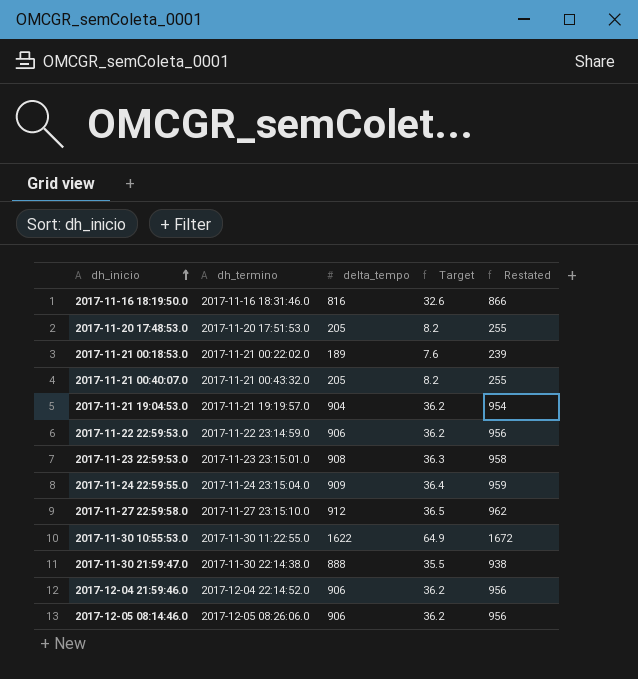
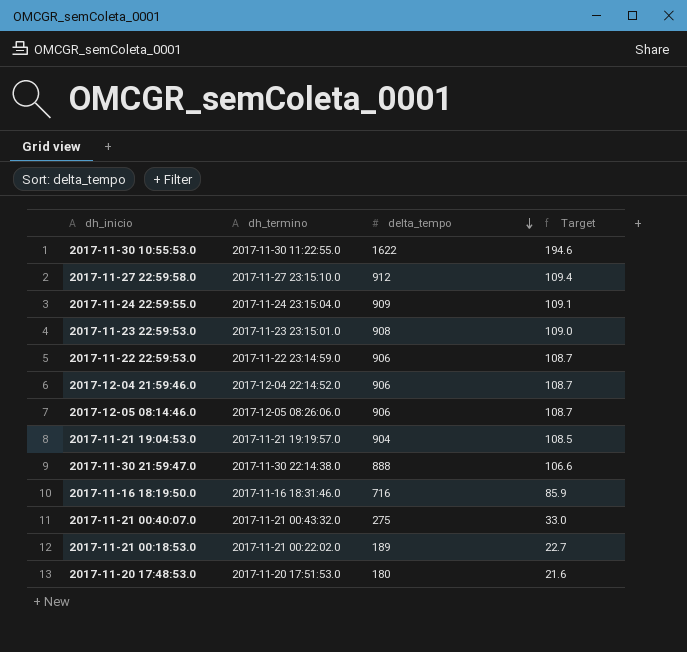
row order: dh_inicio ascending -> delta_tempo descending
column Restated | formula: [delta_tempo] + 50 -> none
column Target | formula: [delta_tempo] * 0.04 -> [delta_tempo] * 0.12
2017-11-16 18:19:50.0 | delta_tempo: 816 -> 716
2017-11-21 00:40:07.0 | delta_tempo: 205 -> 275
2017-11-20 17:48:53.0 | delta_tempo: 205 -> 180

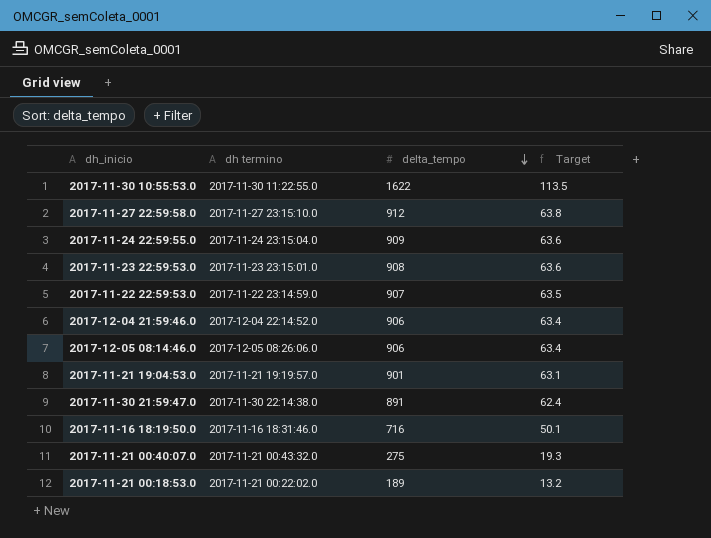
column name: dh_termino -> dh termino
column Target | formula: [delta_tempo] * 0.12 -> [delta_tempo] * 0.07
row 2017-11-20 17:48:53.0: 2017-11-20 17:51:53.0 | 180 | 21.6 -> none
2017-11-22 22:59:53.0 | delta_tempo: 906 -> 907
2017-11-21 19:04:53.0 | delta_tempo: 904 -> 901
2017-11-30 21:59:47.0 | delta_tempo: 888 -> 891

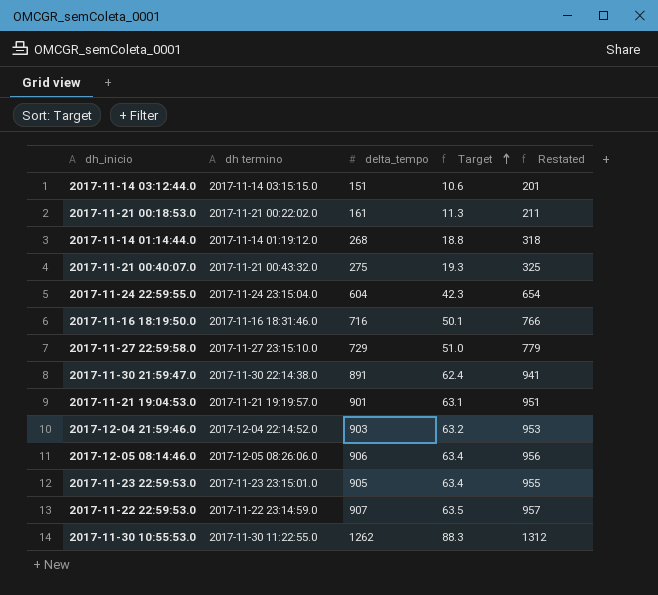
row order: delta_tempo descending -> Target ascending
column Restated | formula: none -> [delta_tempo] + 50
row 2017-11-14 03:12:44.0: none -> 2017-11-14 03:15:15.0 | 151 | 10.6 | 201
2017-11-21 00:18:53.0 | delta_tempo: 189 -> 161
2017-11-21 00:18:53.0 | Target: 13.2 -> 11.3
row 2017-11-14 01:14:44.0: none -> 2017-11-14 01:19:12.0 | 268 | 18.8 | 318
2017-11-24 22:59:55.0 | delta_tempo: 909 -> 604
2017-11-24 22:59:55.0 | Target: 63.6 -> 42.3
2017-11-27 22:59:58.0 | delta_tempo: 912 -> 729
2017-11-27 22:59:58.0 | Target: 63.8 -> 51.0
2017-12-04 21:59:46.0 | delta_tempo: 906 -> 903
2017-12-04 21:59:46.0 | Target: 63.4 -> 63.2
2017-11-23 22:59:53.0 | delta_tempo: 908 -> 905
2017-11-23 22:59:53.0 | Target: 63.6 -> 63.4
2017-11-30 10:55:53.0 | delta_tempo: 1622 -> 1262
2017-11-30 10:55:53.0 | Target: 113.5 -> 88.3

